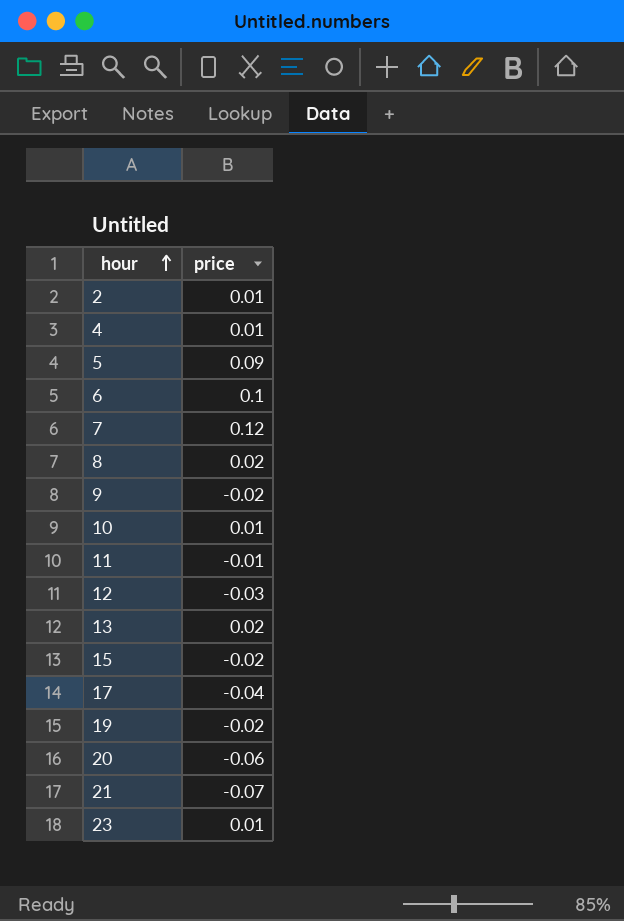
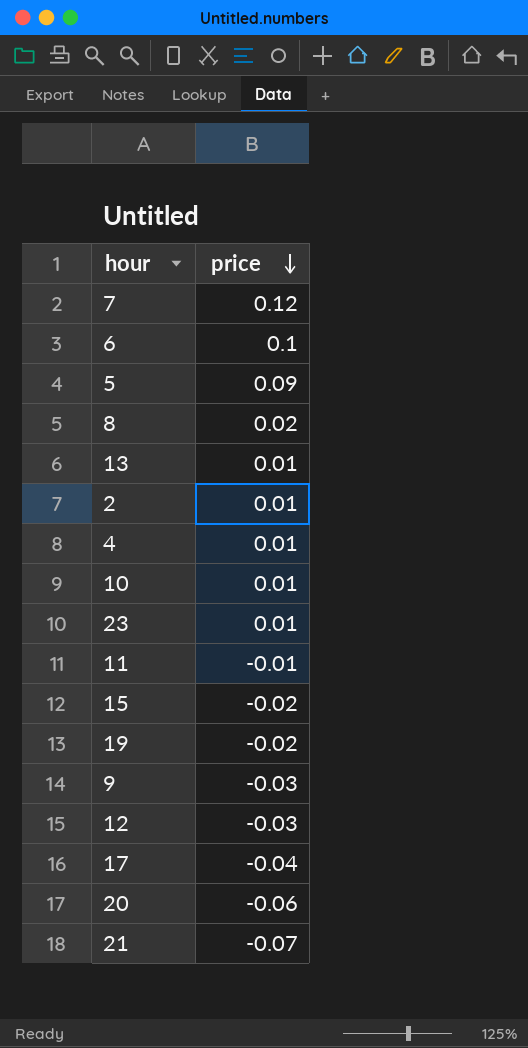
row order: hour ascending -> price descending
13 | price: 0.02 -> 0.01
9 | price: -0.02 -> -0.03

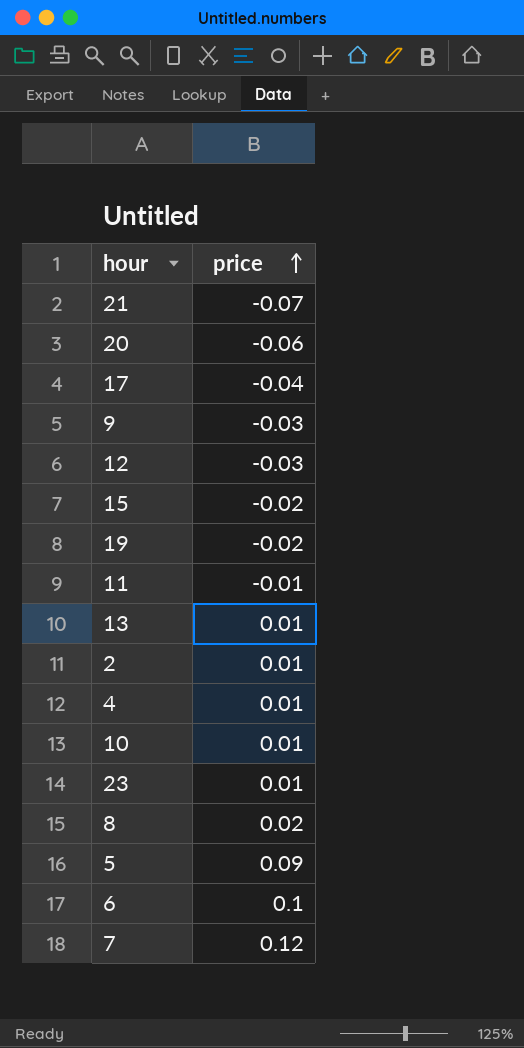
row order: price descending -> price ascending

